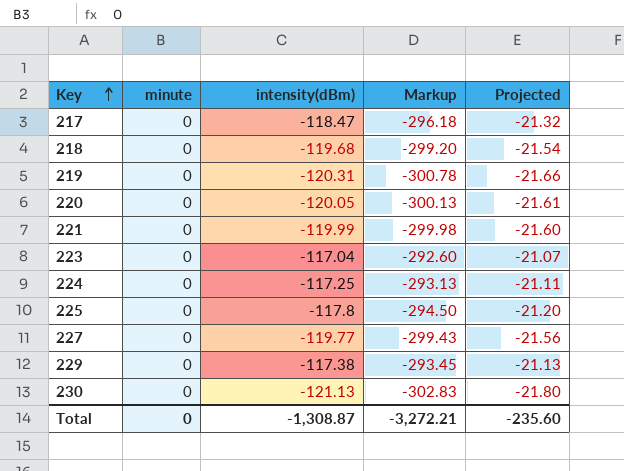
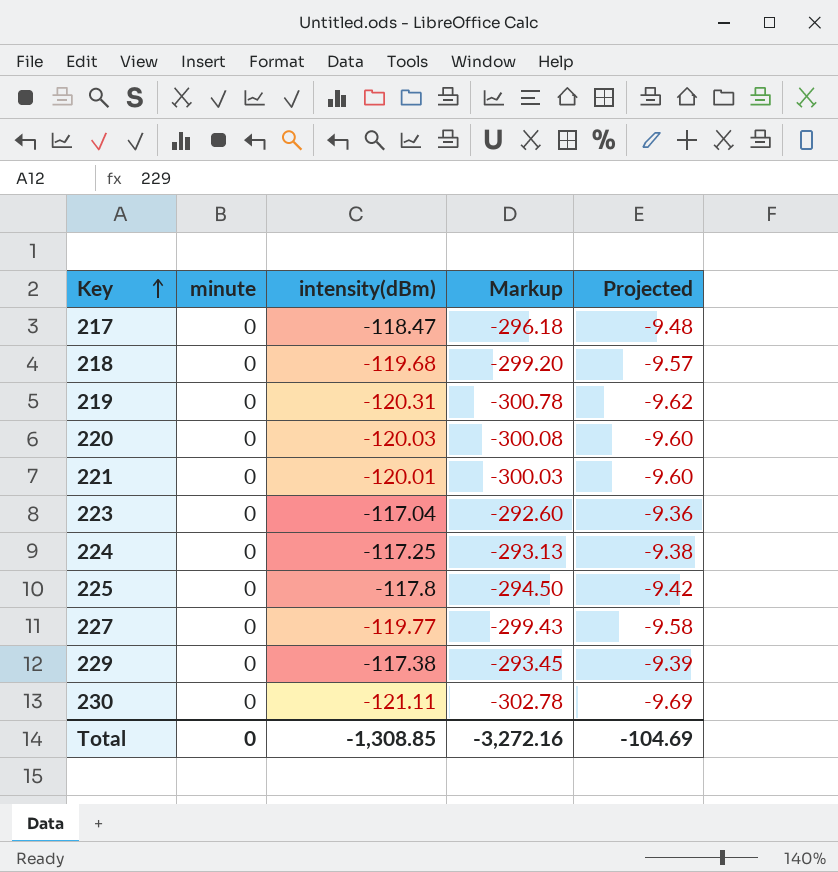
column Projected | formula: [intensity(dBm)] * 0.18 -> [intensity(dBm)] * 0.08
220 | intensity(dBm): -120.05 -> -120.03
220 | Markup: -300.13 -> -300.08
221 | intensity(dBm): -119.99 -> -120.01
221 | Markup: -299.98 -> -300.03
230 | intensity(dBm): -121.13 -> -121.11
230 | Markup: -302.83 -> -302.78
Total | intensity(dBm): -1,308.87 -> -1,308.85
Total | Markup: -3,272.21 -> -3,272.16
Total | Projected: -235.60 -> -104.69

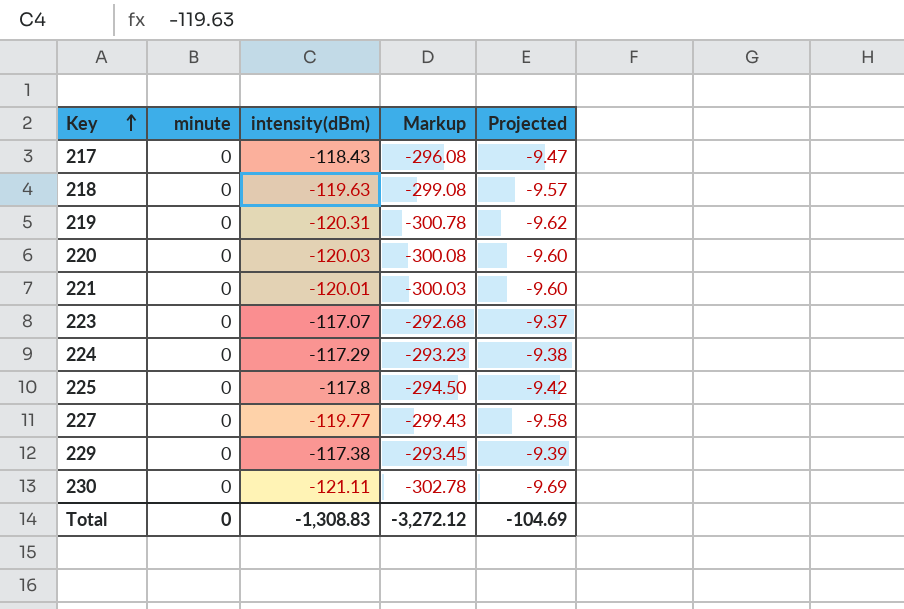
217 | intensity(dBm): -118.47 -> -118.43
217 | Markup: -296.18 -> -296.08
217 | Projected: -9.48 -> -9.47
218 | intensity(dBm): -119.68 -> -119.63
218 | Markup: -299.20 -> -299.08
223 | intensity(dBm): -117.04 -> -117.07
223 | Markup: -292.60 -> -292.68
223 | Projected: -9.36 -> -9.37
224 | intensity(dBm): -117.25 -> -117.29
224 | Markup: -293.13 -> -293.23
Total | intensity(dBm): -1,308.85 -> -1,308.83
Total | Markup: -3,272.16 -> -3,272.12

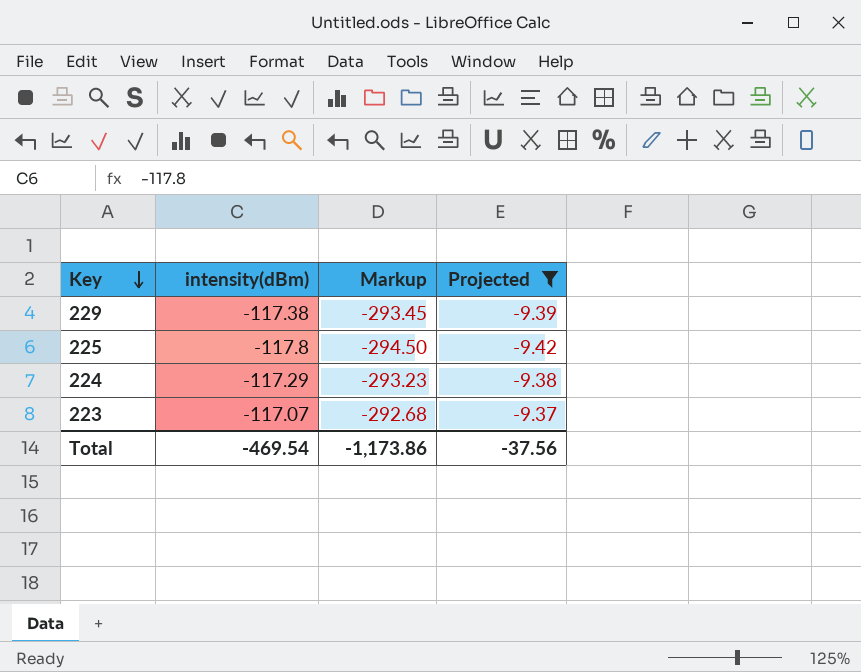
filter: none -> Projected >= -9.42
row order: Key ascending -> Key descending
column minute | position: 2 -> none
Total | intensity(dBm): -1,308.83 -> -469.54
Total | Markup: -3,272.12 -> -1,173.86
Total | Projected: -104.69 -> -37.56

